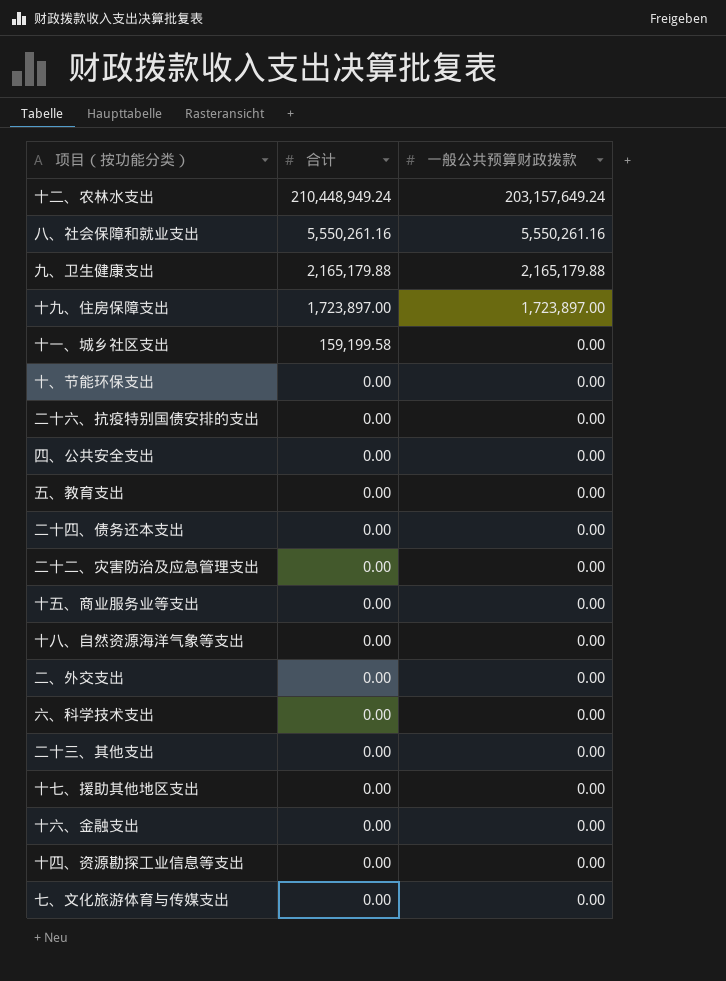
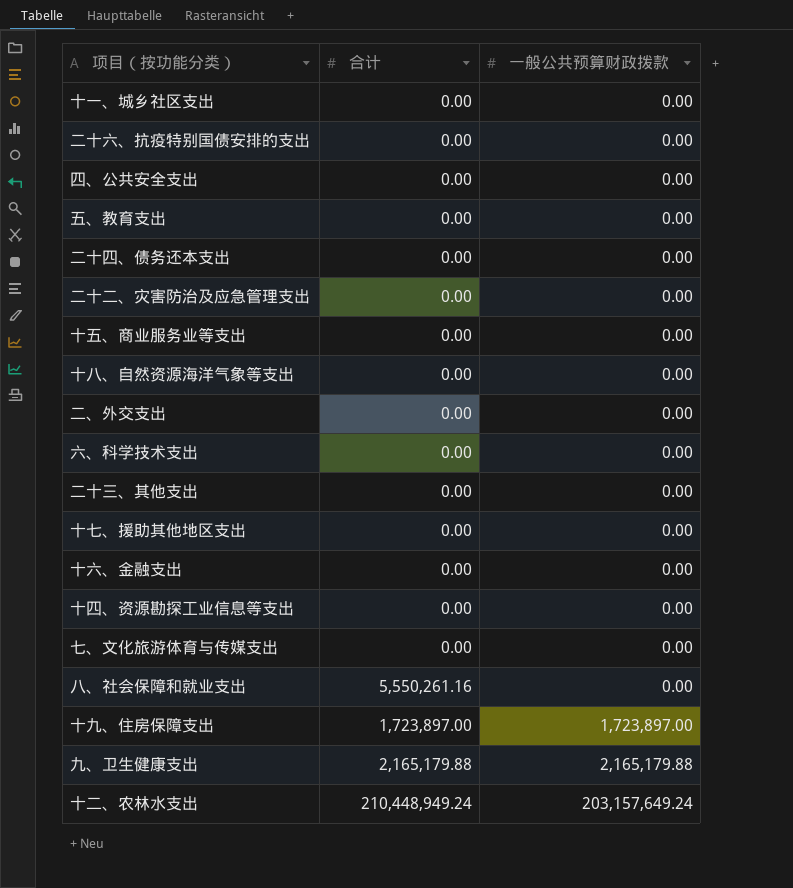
row order: 合计 descending -> 一般公共预算财政拨款 ascending
row 十、节能环保支出: 0.00 | 0.00 -> none
十一、城乡社区支出 | 合计: 159,199.58 -> 0.00
八、社会保障和就业支出 | 一般公共预算财政拨款: 5,550,261.16 -> 0.00

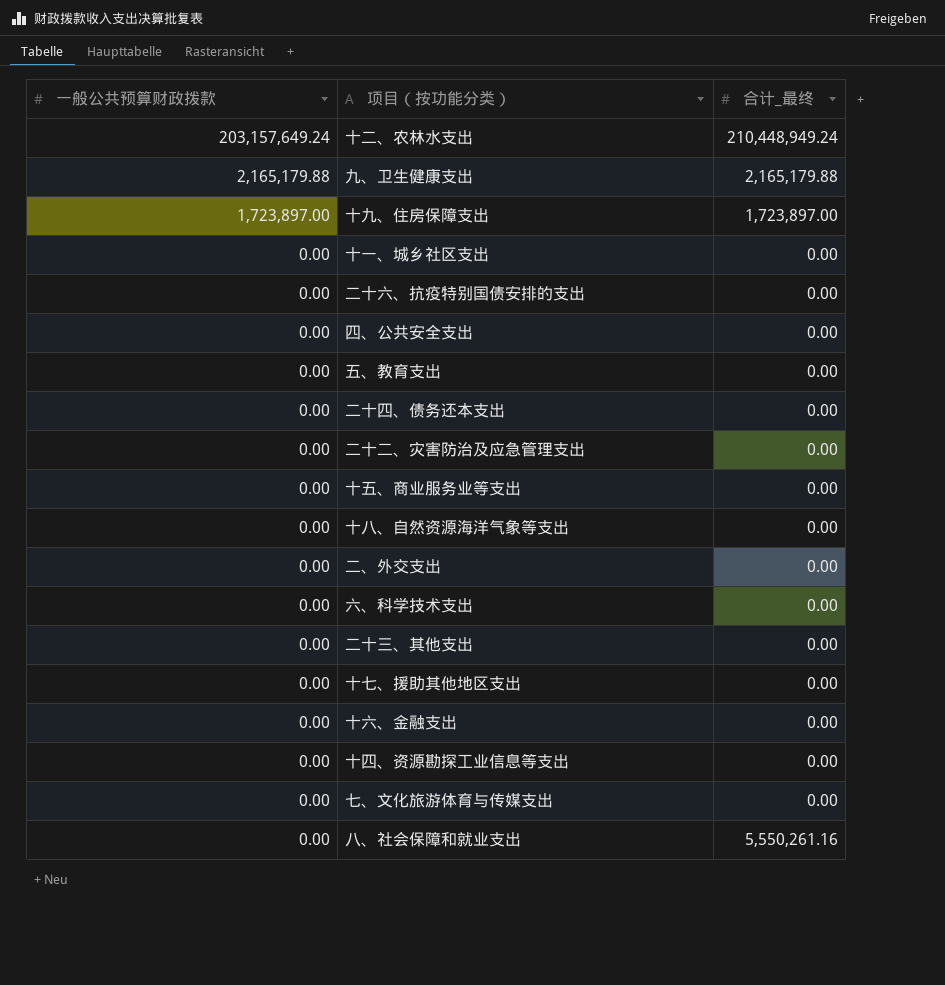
row order: 一般公共预算财政拨款 ascending -> 一般公共预算财政拨款 descending
column 一般公共预算财政拨款 | position: 3 -> 1
column name: 合计 -> 合计_最终

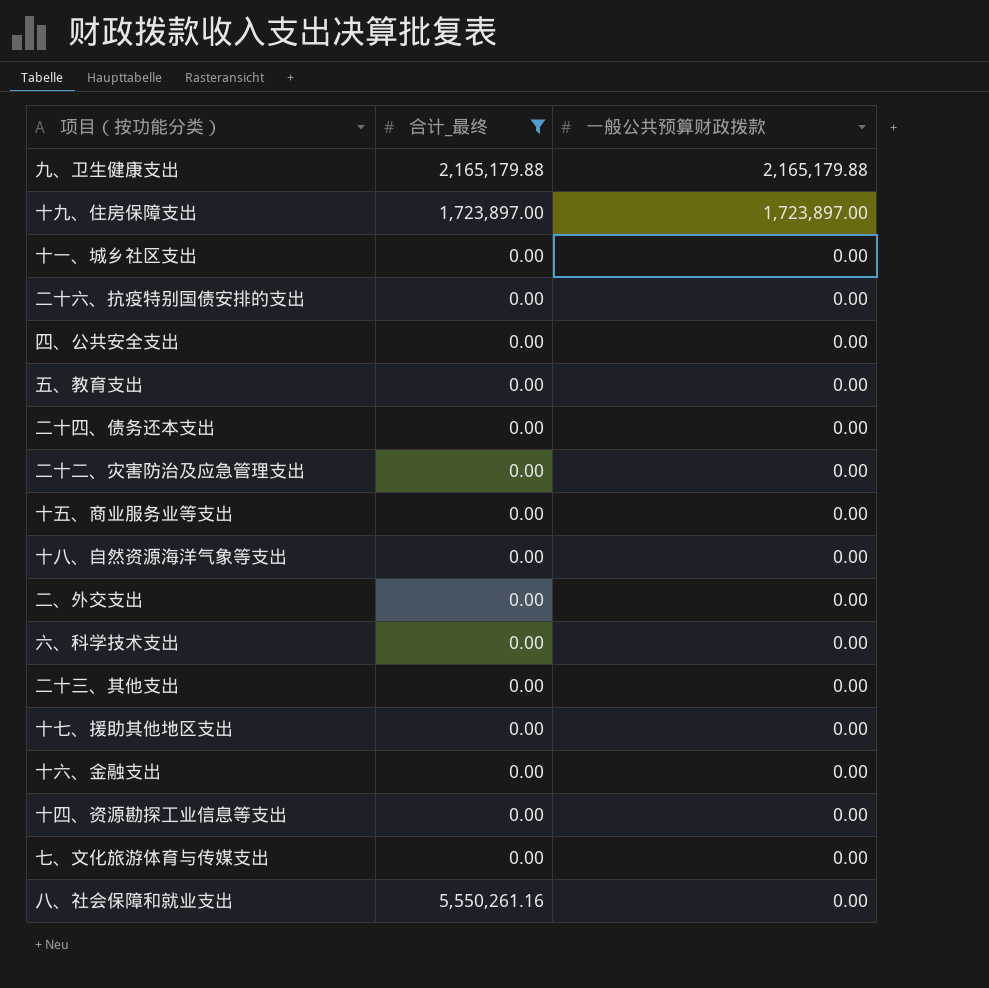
filter: none -> 合计_最终 != 210,448,949.24
column 一般公共预算财政拨款 | position: 1 -> 3

